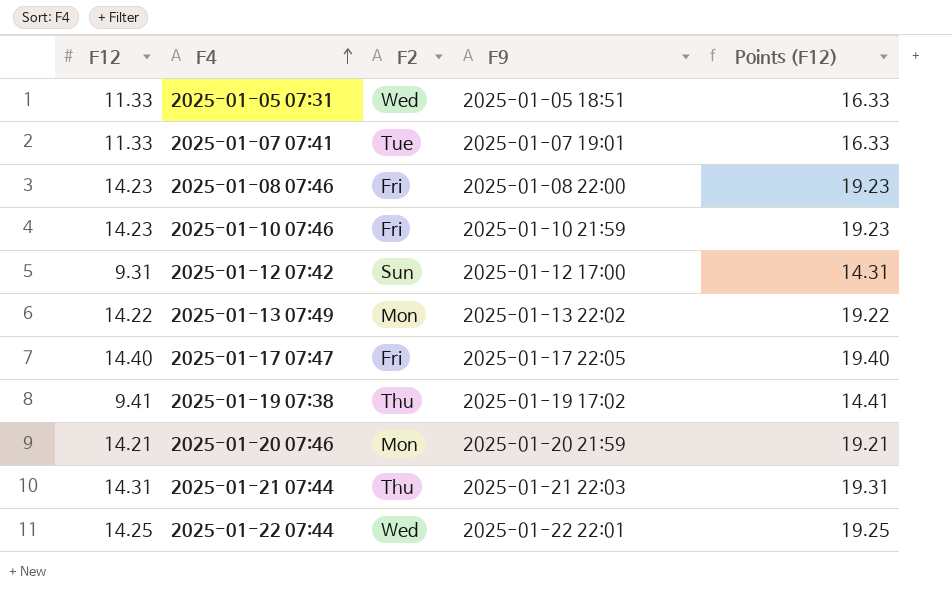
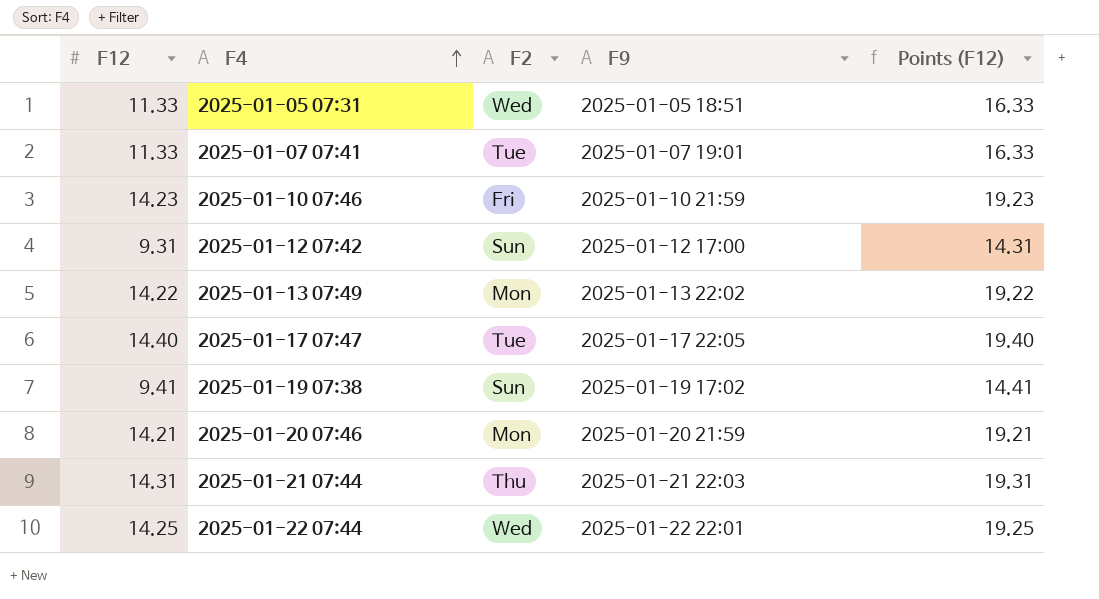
row 2025-01-08 07:46: 14.23 | Fri | 2025-01-08 22:00 | 19.23 -> none
2025-01-17 07:47 | F2: Fri -> Tue
2025-01-19 07:38 | F2: Thu -> Sun

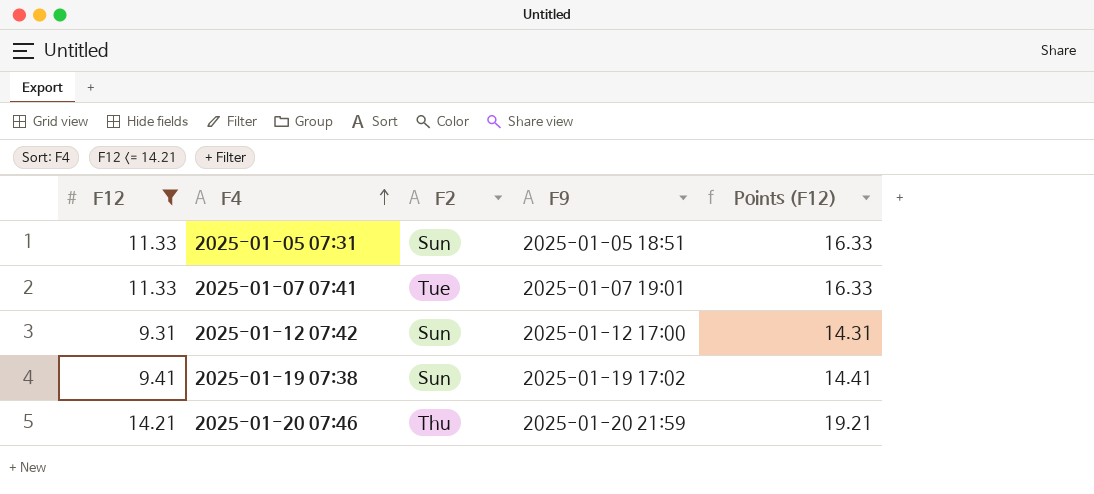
filter: none -> F12 <= 14.21
2025-01-05 07:31 | F2: Wed -> Sun
2025-01-20 07:46 | F2: Mon -> Thu

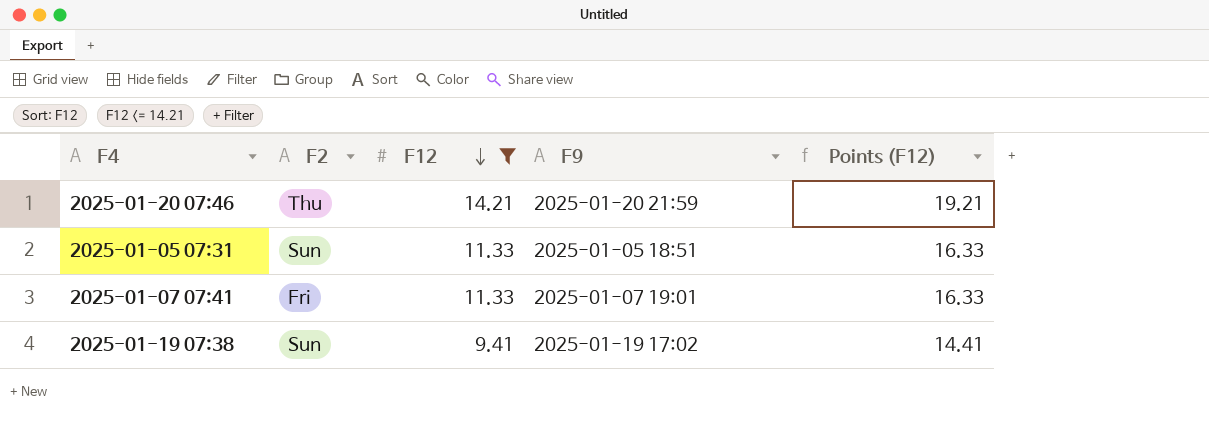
row order: F4 ascending -> F12 descending
column F12 | position: 1 -> 3
row 2025-01-12 07:42: 9.31 | Sun | 2025-01-12 17:00 | 14.31 -> none
2025-01-07 07:41 | F2: Tue -> Fri

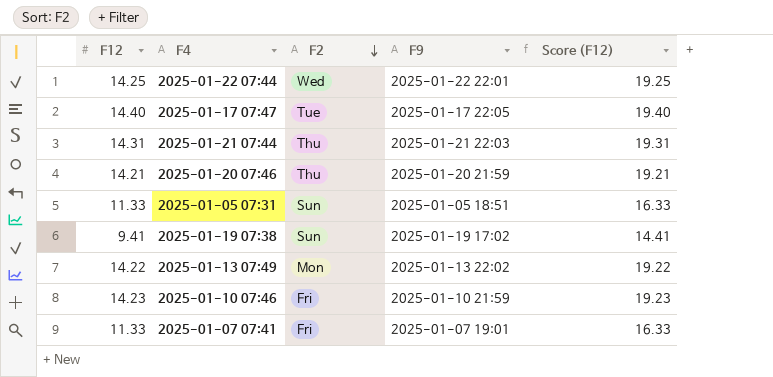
filter: F12 <= 14.21 -> none
row order: F12 descending -> F2 descending
column F12 | position: 3 -> 1
column name: Points (F12) -> Score (F12)

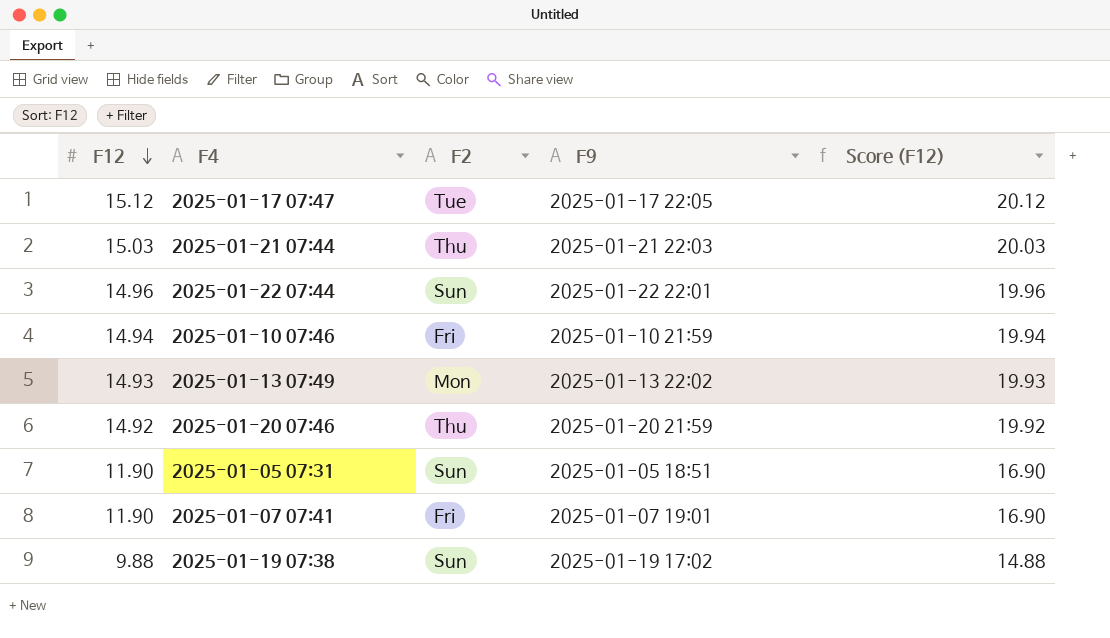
row order: F2 descending -> F12 descending
2025-01-17 07:47 | F12: 14.40 -> 15.12
2025-01-17 07:47 | Score (F12): 19.40 -> 20.12
2025-01-21 07:44 | F12: 14.31 -> 15.03
2025-01-21 07:44 | Score (F12): 19.31 -> 20.03
2025-01-22 07:44 | F12: 14.25 -> 14.96
2025-01-22 07:44 | F2: Wed -> Sun
2025-01-22 07:44 | Score (F12): 19.25 -> 19.96
2025-01-10 07:46 | F12: 14.23 -> 14.94
2025-01-10 07:46 | Score (F12): 19.23 -> 19.94
2025-01-13 07:49 | F12: 14.22 -> 14.93
2025-01-13 07:49 | Score (F12): 19.22 -> 19.93
2025-01-20 07:46 | F12: 14.21 -> 14.92
2025-01-20 07:46 | Score (F12): 19.21 -> 19.92
2025-01-05 07:31 | F12: 11.33 -> 11.90
2025-01-05 07:31 | Score (F12): 16.33 -> 16.90
2025-01-07 07:41 | F12: 11.33 -> 11.90
2025-01-07 07:41 | Score (F12): 16.33 -> 16.90
2025-01-19 07:38 | F12: 9.41 -> 9.88
2025-01-19 07:38 | Score (F12): 14.41 -> 14.88

